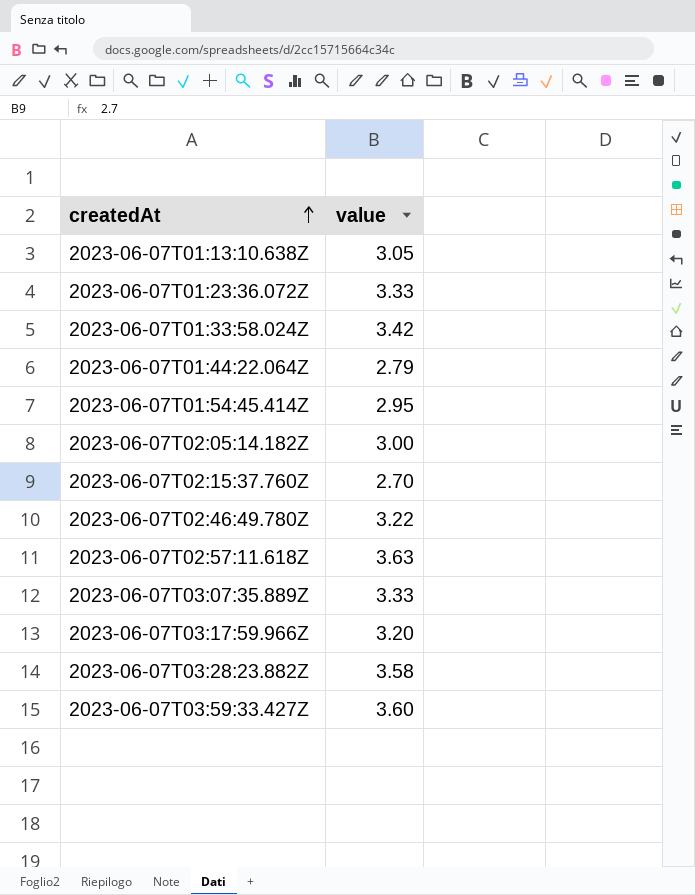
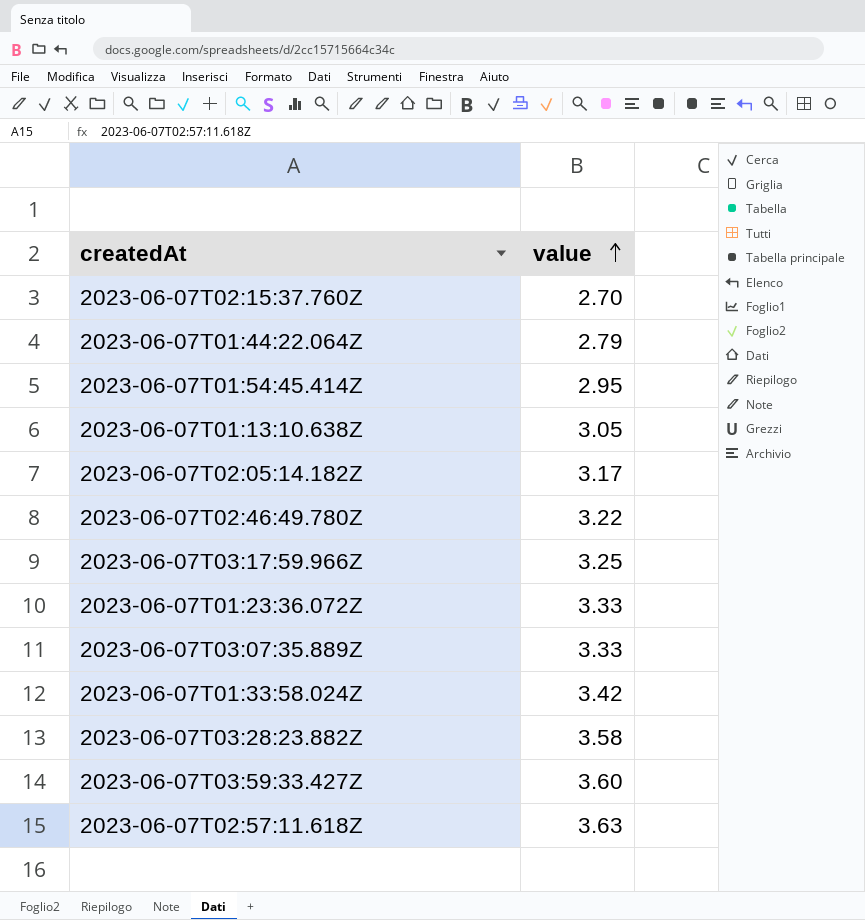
row order: createdAt ascending -> value ascending
2023-06-07T02:05:14.182Z | value: 3.00 -> 3.17
2023-06-07T03:17:59.966Z | value: 3.20 -> 3.25

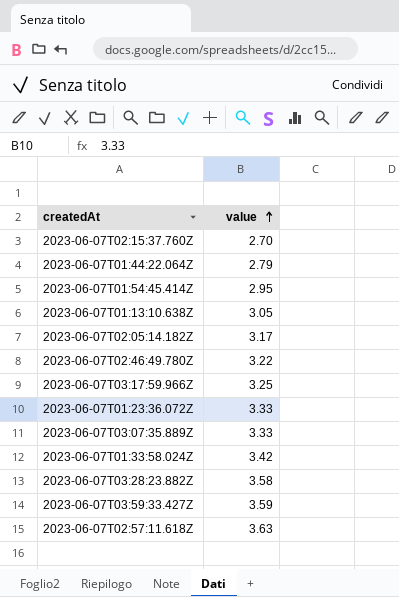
2023-06-07T03:59:33.427Z | value: 3.60 -> 3.59

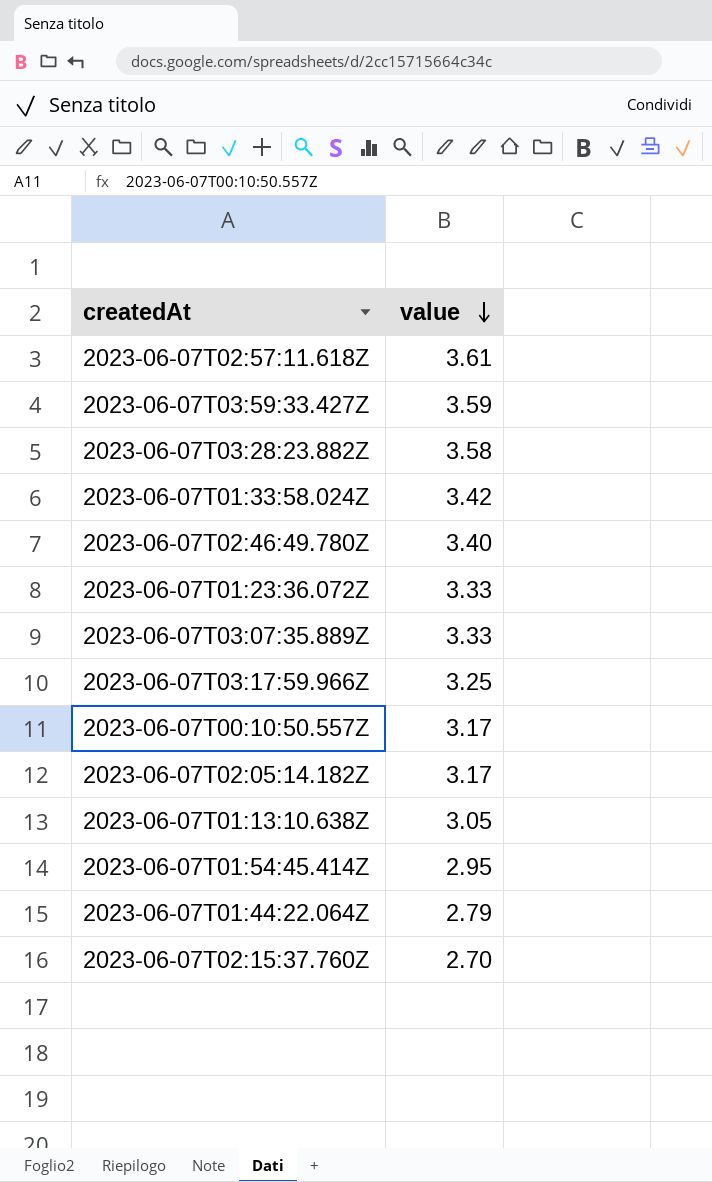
row order: value ascending -> value descending
2023-06-07T02:57:11.618Z | value: 3.63 -> 3.61
2023-06-07T02:46:49.780Z | value: 3.22 -> 3.40
row 2023-06-07T00:10:50.557Z: none -> 3.17

